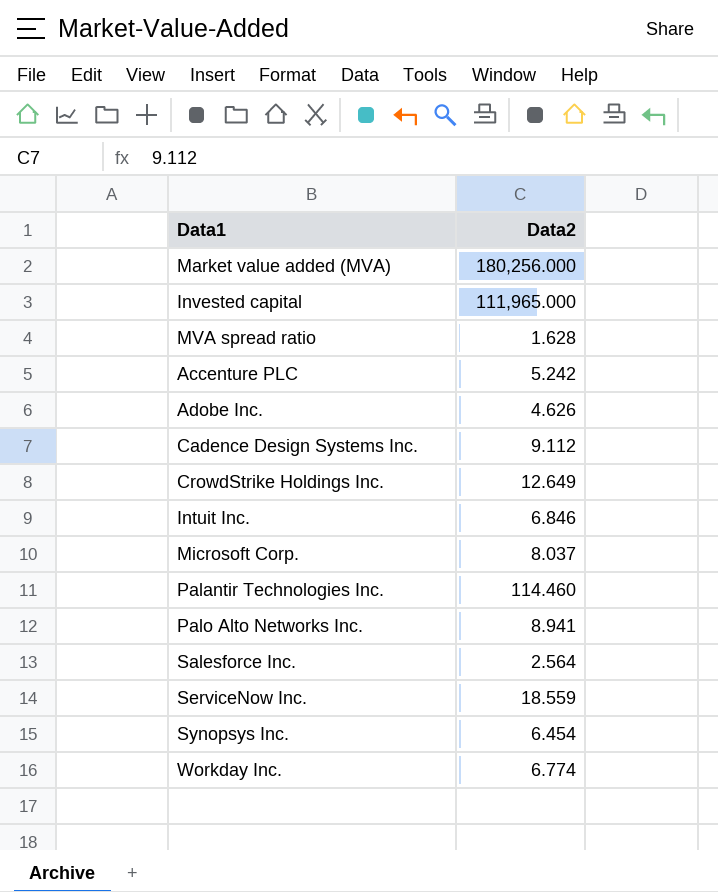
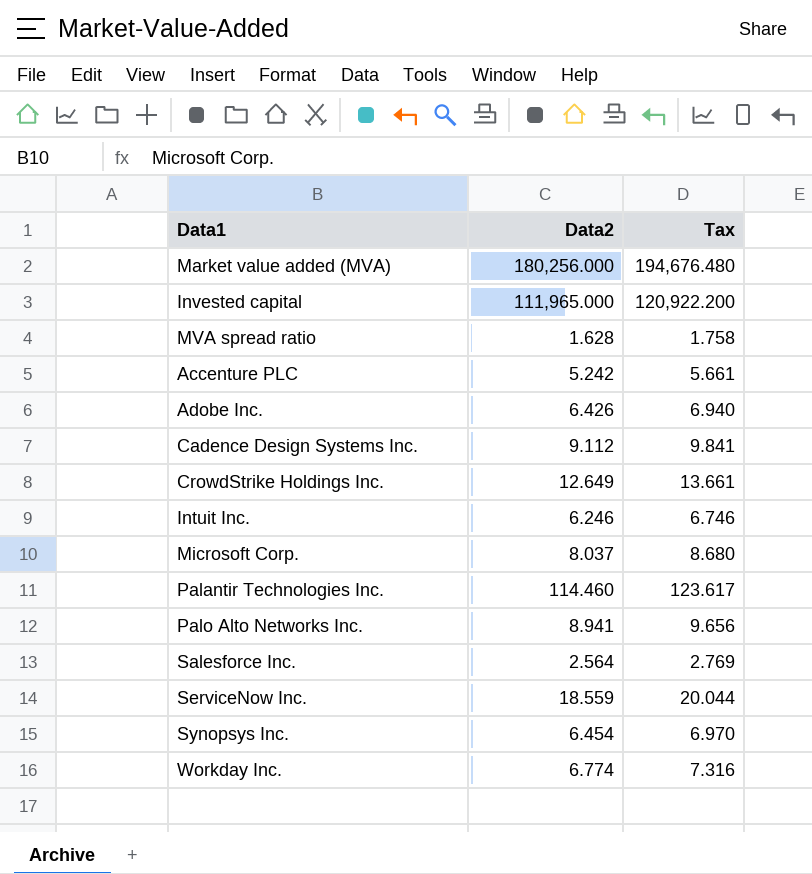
column Tax | formula: none -> [Data2] * 1.08
Adobe Inc. | Data2: 4.626 -> 6.426
Intuit Inc. | Data2: 6.846 -> 6.246

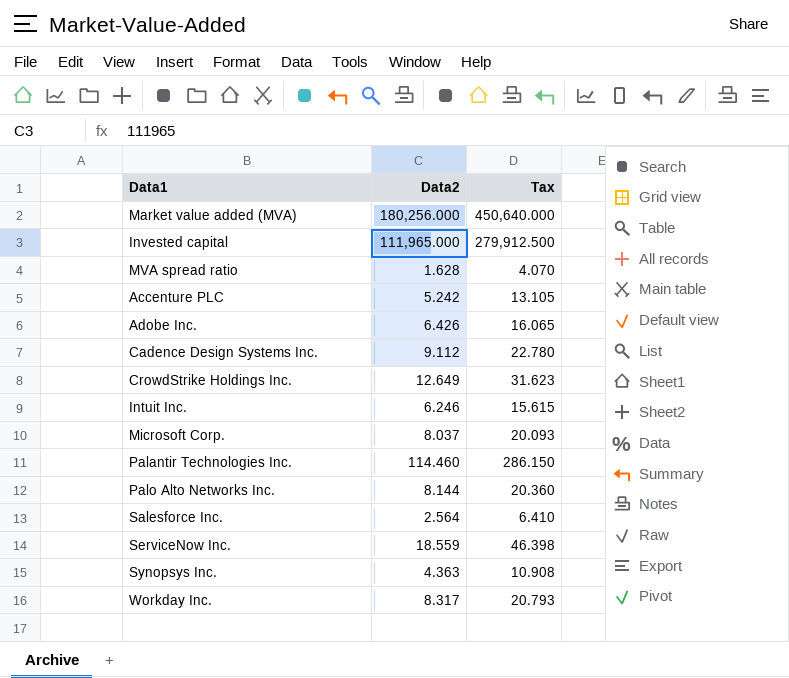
column Tax | formula: [Data2] * 1.08 -> [Data2] * 2.5
Palo Alto Networks Inc. | Data2: 8.941 -> 8.144
Synopsys Inc. | Data2: 6.454 -> 4.363
Workday Inc. | Data2: 6.774 -> 8.317

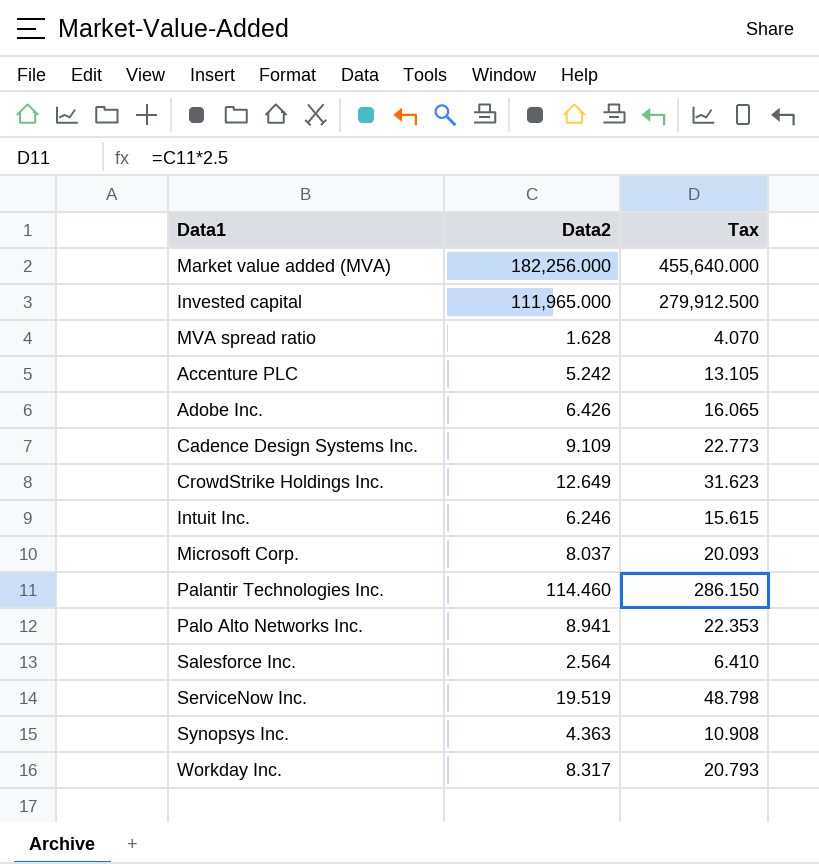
Market value added (MVA) | Data2: 180,256.000 -> 182,256.000
Market value added (MVA) | Tax: 450,640.000 -> 455,640.000
Cadence Design Systems Inc. | Data2: 9.112 -> 9.109
Cadence Design Systems Inc. | Tax: 22.780 -> 22.773
Palo Alto Networks Inc. | Data2: 8.144 -> 8.941
Palo Alto Networks Inc. | Tax: 20.360 -> 22.353
ServiceNow Inc. | Data2: 18.559 -> 19.519
ServiceNow Inc. | Tax: 46.398 -> 48.798

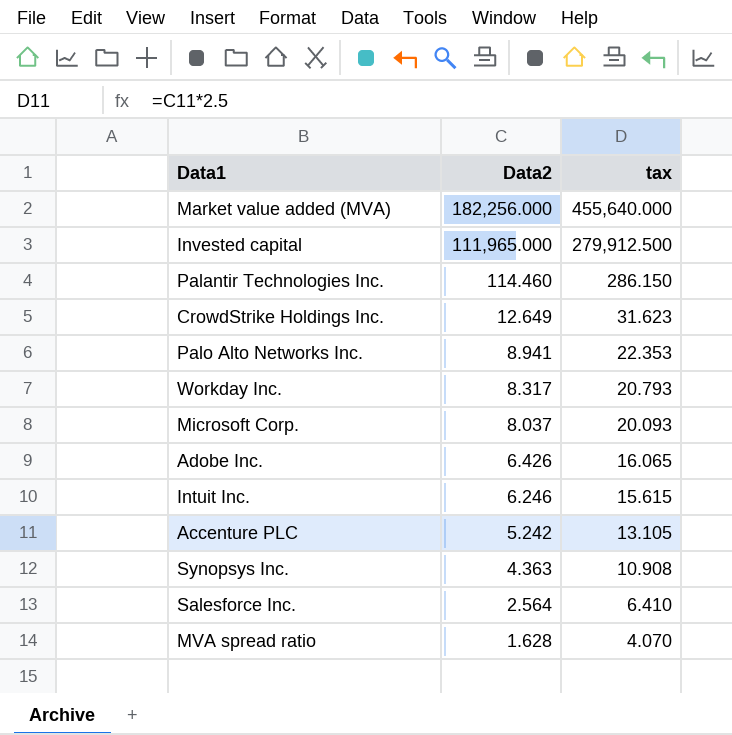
row order: none -> Data2 descending
column name: Tax -> tax
row Cadence Design Systems Inc.: 9.109 | 22.773 -> none
row ServiceNow Inc.: 19.519 | 48.798 -> none

